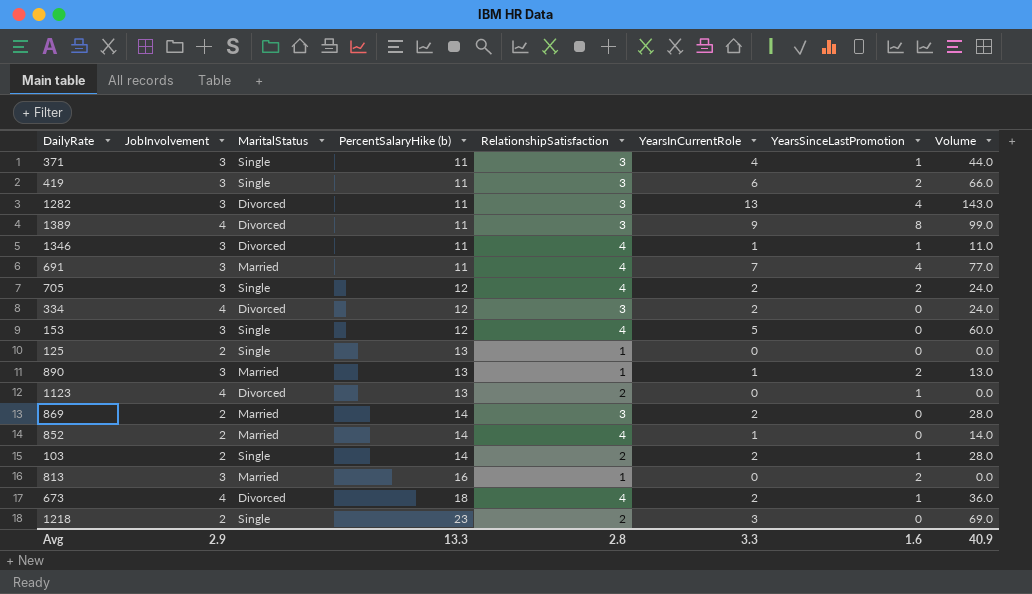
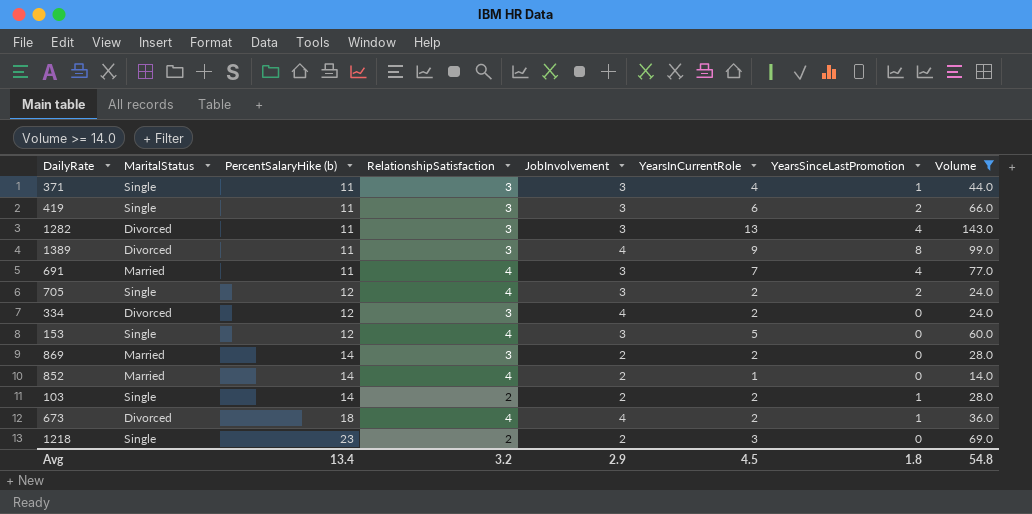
filter: none -> Volume >= 14.0
column JobInvolvement | position: 2 -> 5
Avg | PercentSalaryHike (b): 13.3 -> 13.4
Avg | RelationshipSatisfaction: 2.8 -> 3.2
Avg | YearsInCurrentRole: 3.3 -> 4.5
Avg | YearsSinceLastPromotion: 1.6 -> 1.8
Avg | Volume: 40.9 -> 54.8

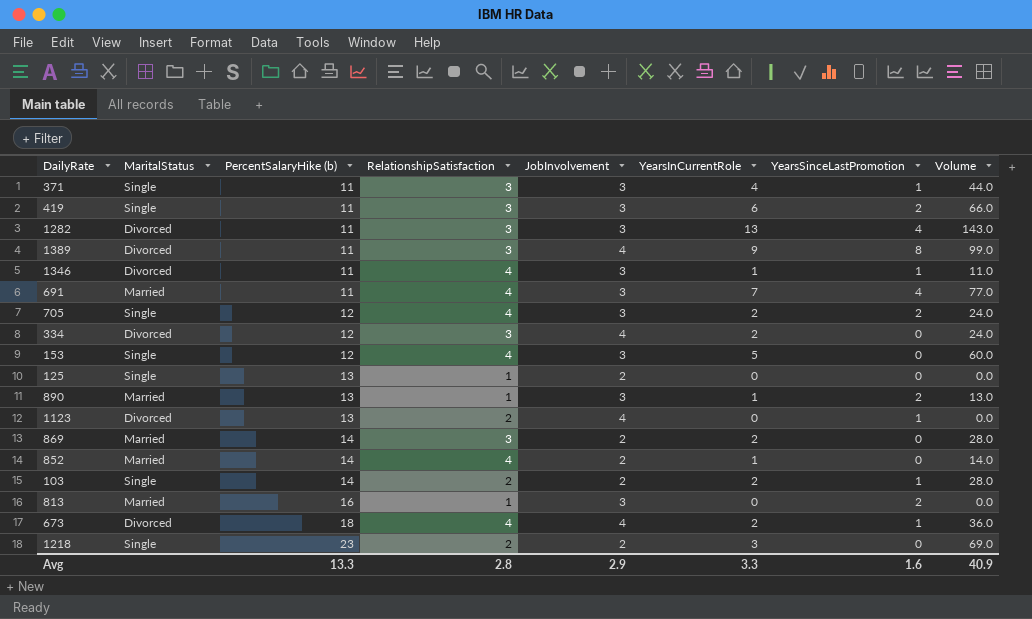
filter: Volume >= 14.0 -> none
Avg | PercentSalaryHike (b): 13.4 -> 13.3
Avg | RelationshipSatisfaction: 3.2 -> 2.8
Avg | YearsInCurrentRole: 4.5 -> 3.3
Avg | YearsSinceLastPromotion: 1.8 -> 1.6
Avg | Volume: 54.8 -> 40.9

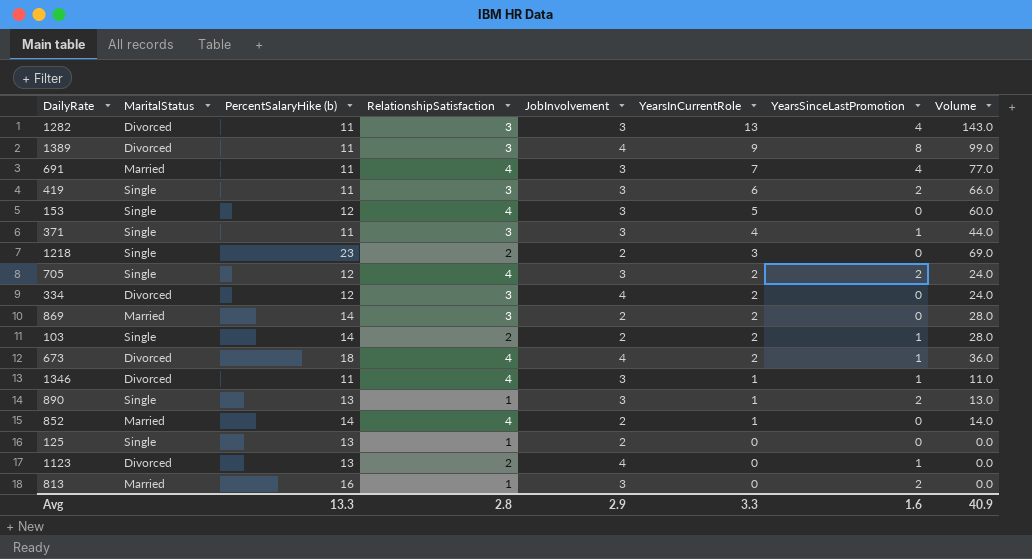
row order: PercentSalaryHike (b) ascending -> YearsInCurrentRole descending
890 | MaritalStatus: Married -> Single

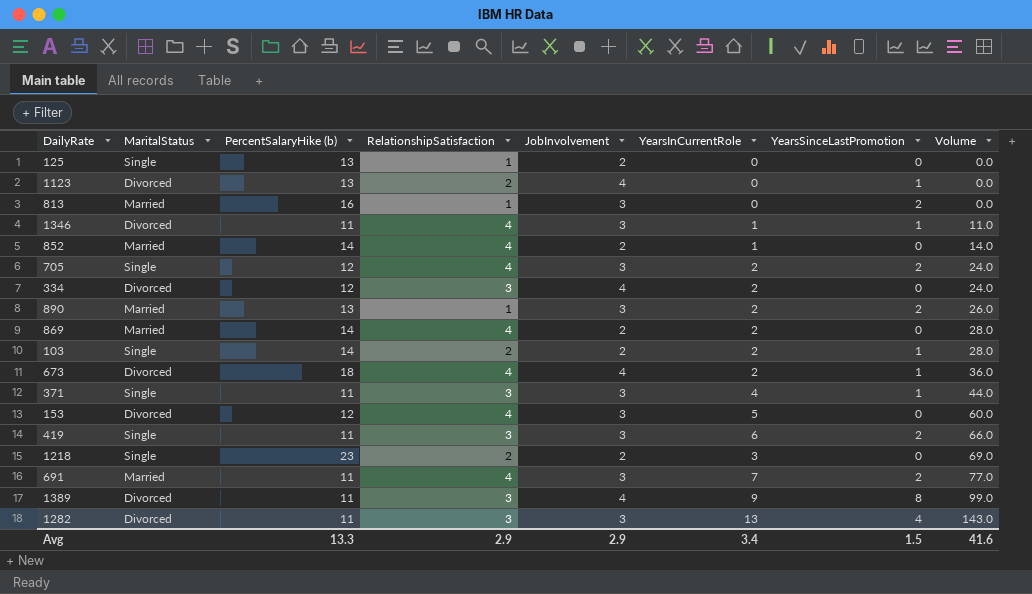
row order: YearsInCurrentRole descending -> Volume ascending
890 | MaritalStatus: Single -> Married
890 | YearsInCurrentRole: 1 -> 2
890 | Volume: 13.0 -> 26.0
869 | RelationshipSatisfaction: 3 -> 4
153 | MaritalStatus: Single -> Divorced
691 | YearsSinceLastPromotion: 4 -> 2
Avg | RelationshipSatisfaction: 2.8 -> 2.9
Avg | YearsInCurrentRole: 3.3 -> 3.4
Avg | YearsSinceLastPromotion: 1.6 -> 1.5
Avg | Volume: 40.9 -> 41.6

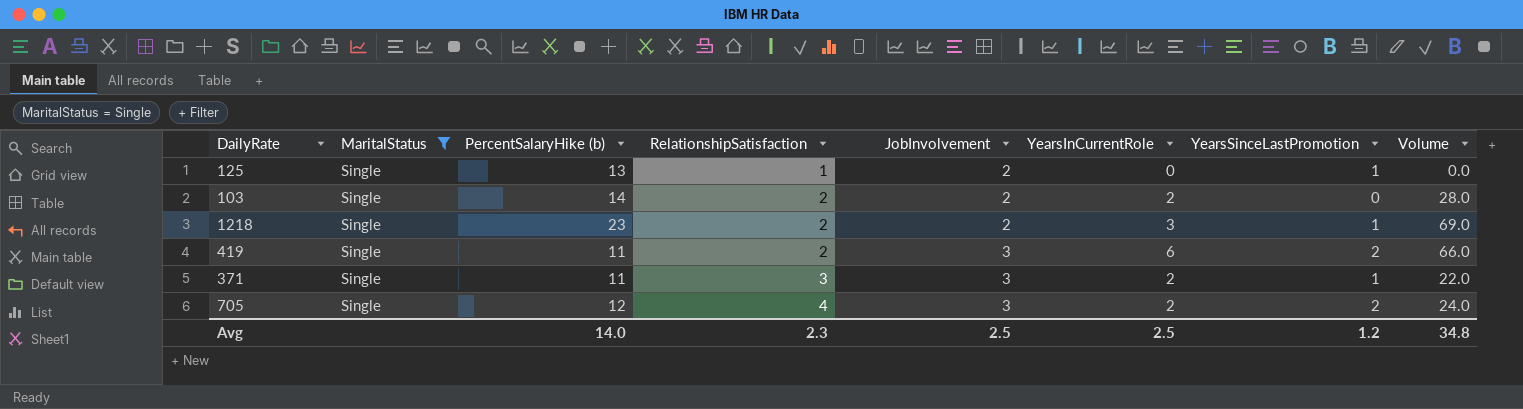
filter: none -> MaritalStatus = Single
row order: Volume ascending -> RelationshipSatisfaction ascending
125 | YearsSinceLastPromotion: 0 -> 1
103 | YearsSinceLastPromotion: 1 -> 0
1218 | YearsSinceLastPromotion: 0 -> 1
419 | RelationshipSatisfaction: 3 -> 2
371 | YearsInCurrentRole: 4 -> 2
371 | Volume: 44.0 -> 22.0
Avg | PercentSalaryHike (b): 13.3 -> 14.0
Avg | RelationshipSatisfaction: 2.9 -> 2.3
Avg | JobInvolvement: 2.9 -> 2.5
Avg | YearsInCurrentRole: 3.4 -> 2.5
Avg | YearsSinceLastPromotion: 1.5 -> 1.2
Avg | Volume: 41.6 -> 34.8

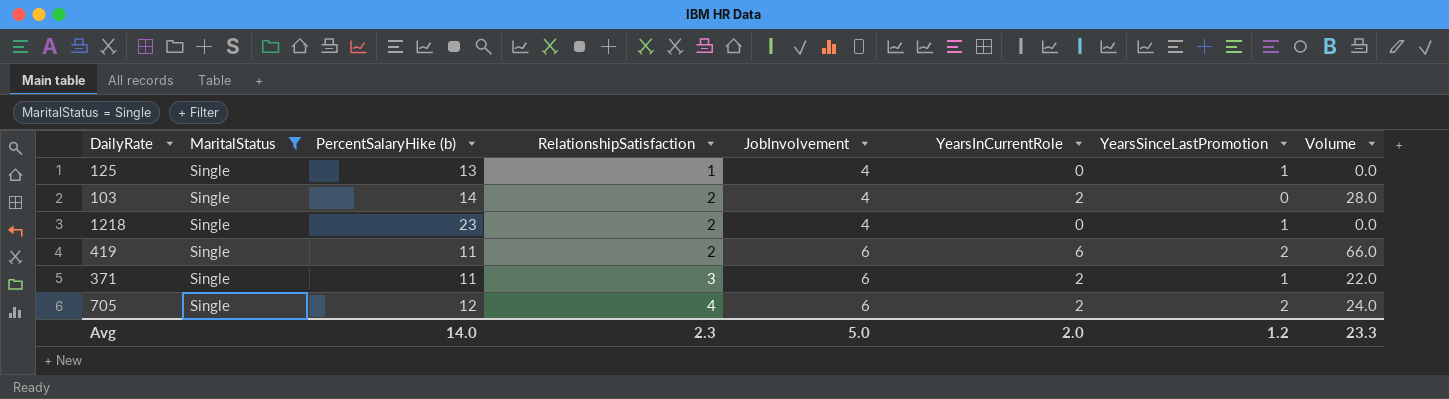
125 | JobInvolvement: 2 -> 4
103 | JobInvolvement: 2 -> 4
1218 | JobInvolvement: 2 -> 4
1218 | YearsInCurrentRole: 3 -> 0
1218 | Volume: 69.0 -> 0.0
419 | JobInvolvement: 3 -> 6
371 | JobInvolvement: 3 -> 6
705 | JobInvolvement: 3 -> 6
Avg | JobInvolvement: 2.5 -> 5.0
Avg | YearsInCurrentRole: 2.5 -> 2.0
Avg | Volume: 34.8 -> 23.3

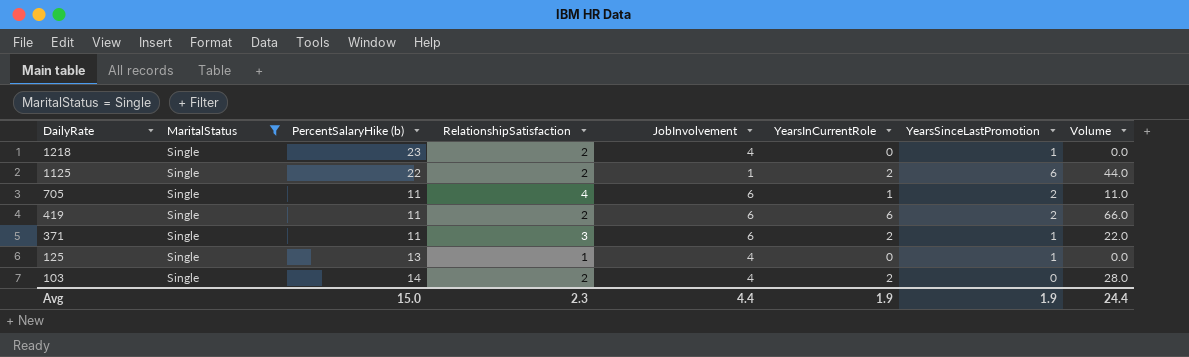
row order: RelationshipSatisfaction ascending -> DailyRate descending
row 1125: none -> Single | 22 | 2 | 1 | 2 | 6 | 44.0
705 | PercentSalaryHike (b): 12 -> 11
705 | YearsInCurrentRole: 2 -> 1
705 | Volume: 24.0 -> 11.0
Avg | PercentSalaryHike (b): 14.0 -> 15.0
Avg | JobInvolvement: 5.0 -> 4.4
Avg | YearsInCurrentRole: 2.0 -> 1.9
Avg | YearsSinceLastPromotion: 1.2 -> 1.9
Avg | Volume: 23.3 -> 24.4

